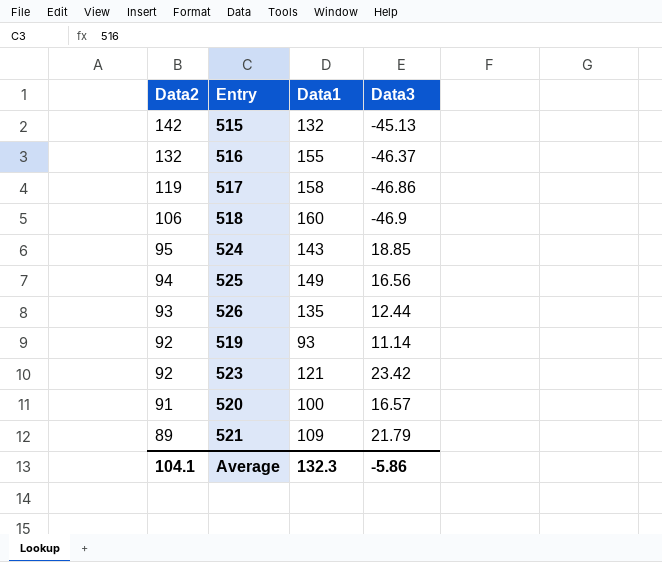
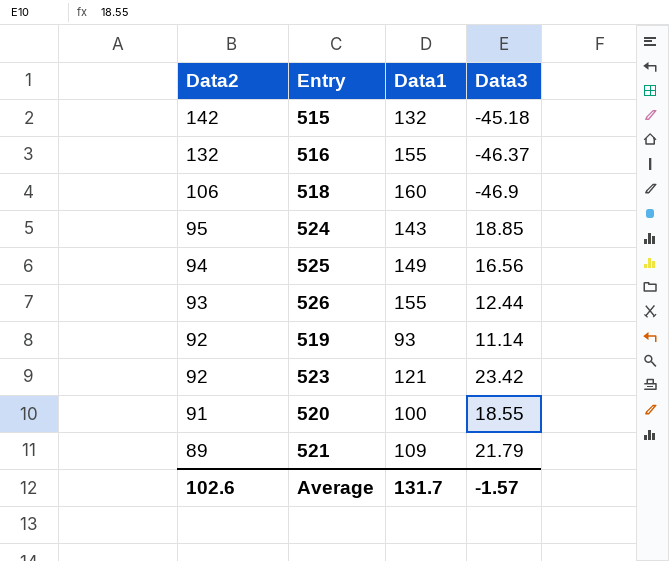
row 517: 119 | 158 | -46.86 -> none
515 | Data3: -45.13 -> -45.18
526 | Data1: 135 -> 155
520 | Data3: 16.57 -> 18.55
Average | Data2: 104.1 -> 102.6
Average | Data1: 132.3 -> 131.7
Average | Data3: -5.86 -> -1.57

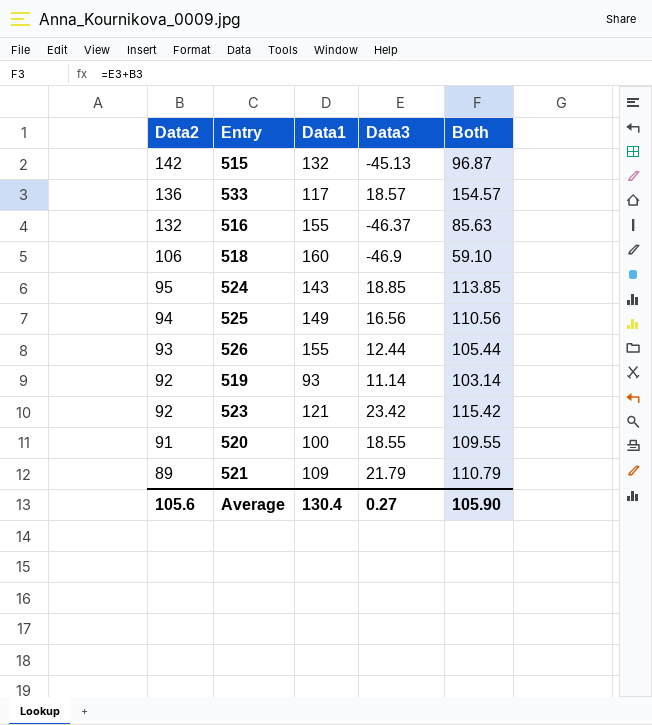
column Both | formula: none -> [Data2] + [Data3]
515 | Data3: -45.18 -> -45.13
row 533: none -> 136 | 117 | 18.57 | 154.57
Average | Data2: 102.6 -> 105.6
Average | Data1: 131.7 -> 130.4
Average | Data3: -1.57 -> 0.27

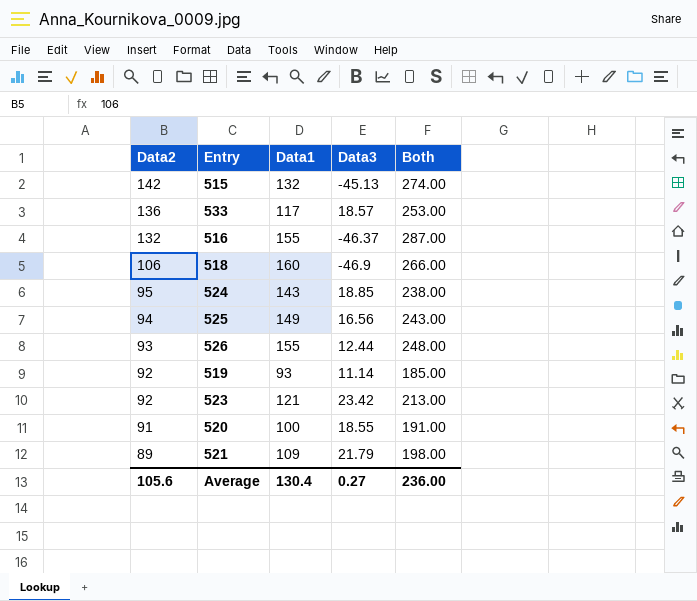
column Both | formula: [Data2] + [Data3] -> [Data2] + [Data1]
Average | Both: 105.90 -> 236.00

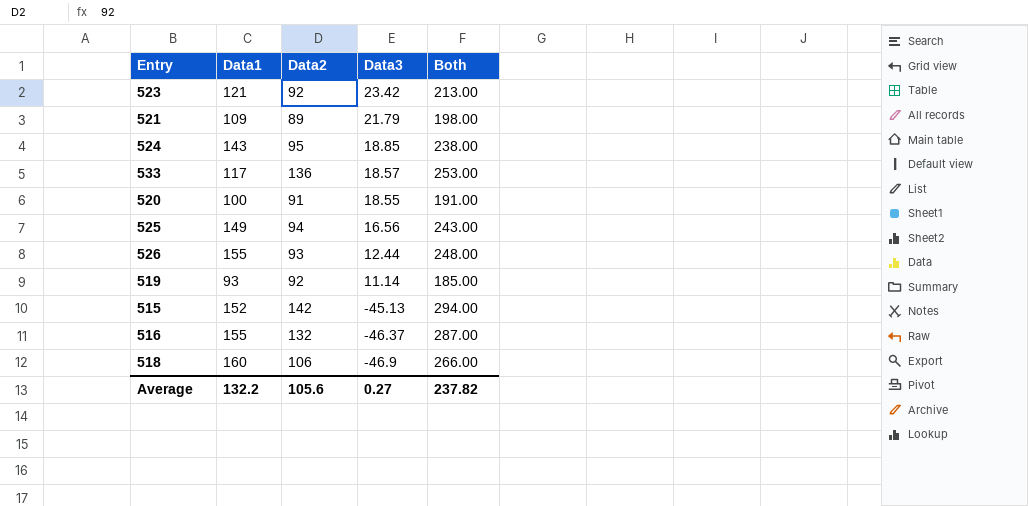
row order: Data2 descending -> Data3 descending
column Data2 | position: 1 -> 3
515 | Data1: 132 -> 152
515 | Both: 274.00 -> 294.00
Average | Data1: 130.4 -> 132.2
Average | Both: 236.00 -> 237.82

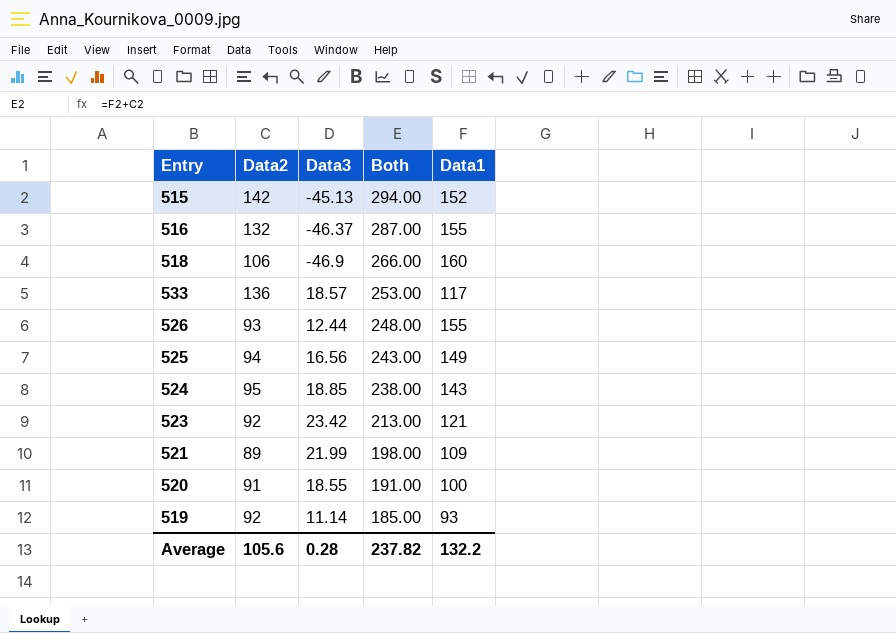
row order: Data3 descending -> Both descending
column Data1 | position: 2 -> 5
521 | Data3: 21.79 -> 21.99
Average | Data3: 0.27 -> 0.28

